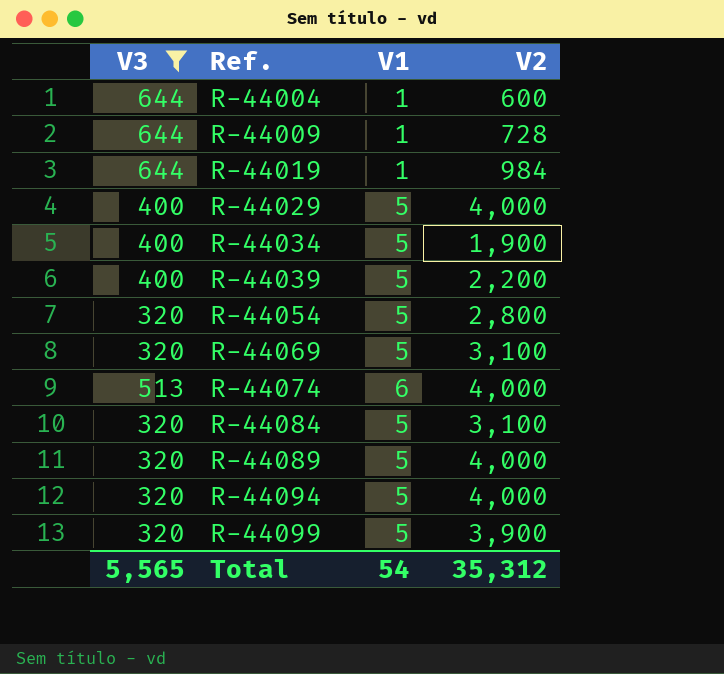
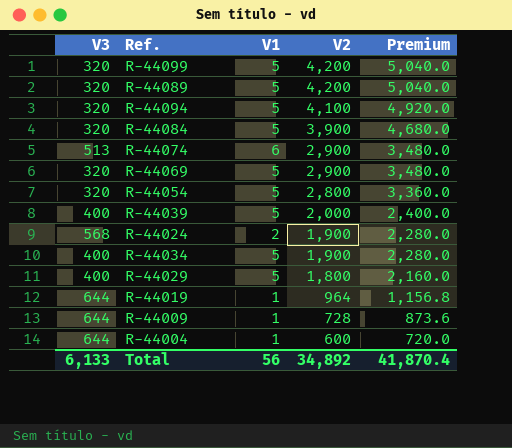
filter: V3 != 568 -> none
row order: Ref. ascending -> V2 descending
column Premium | formula: none -> [V2] * 1.2
R-44099 | V2: 3,900 -> 4,200
R-44089 | V2: 4,000 -> 4,200
R-44094 | V2: 4,000 -> 4,100
R-44084 | V2: 3,100 -> 3,900
R-44074 | V2: 4,000 -> 2,900
R-44069 | V2: 3,100 -> 2,900
R-44039 | V2: 2,200 -> 2,000
R-44029 | V2: 4,000 -> 1,800
R-44019 | V2: 984 -> 964
Total | V3: 5,565 -> 6,133
Total | V1: 54 -> 56
Total | V2: 35,312 -> 34,892

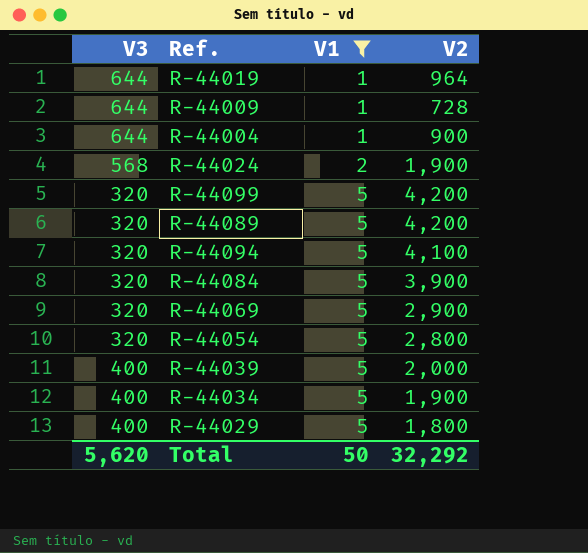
filter: none -> V1 != 6
row order: V2 descending -> V1 ascending
column Premium | formula: [V2] * 1.2 -> none
R-44004 | V2: 600 -> 900
Total | V3: 6,133 -> 5,620
Total | V1: 56 -> 50
Total | V2: 34,892 -> 32,292

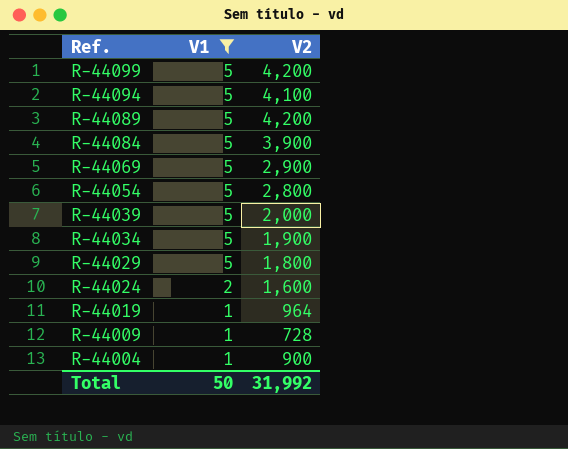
row order: V1 ascending -> Ref. descending
column V3 | position: 1 -> none
R-44024 | V2: 1,900 -> 1,600
Total | V2: 32,292 -> 31,992

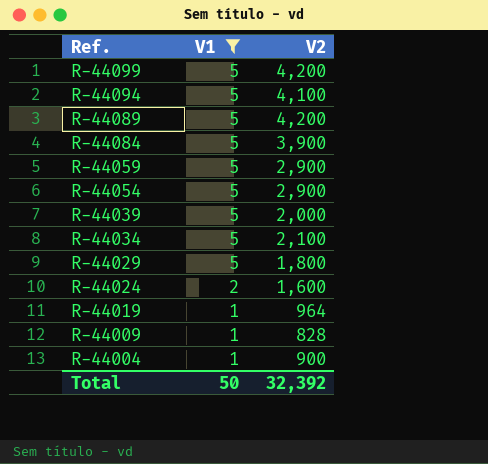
row R-44069: 5 | 2,900 -> none
row R-44059: none -> 5 | 2,900
R-44054 | V2: 2,800 -> 2,900
R-44034 | V2: 1,900 -> 2,100
R-44009 | V2: 728 -> 828
Total | V2: 31,992 -> 32,392

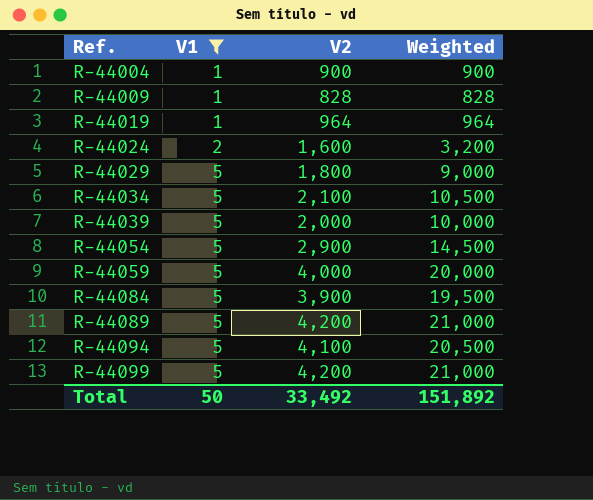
row order: Ref. descending -> Ref. ascending
column Weighted | formula: none -> [V1] * [V2]
R-44059 | V2: 2,900 -> 4,000
Total | V2: 32,392 -> 33,492

